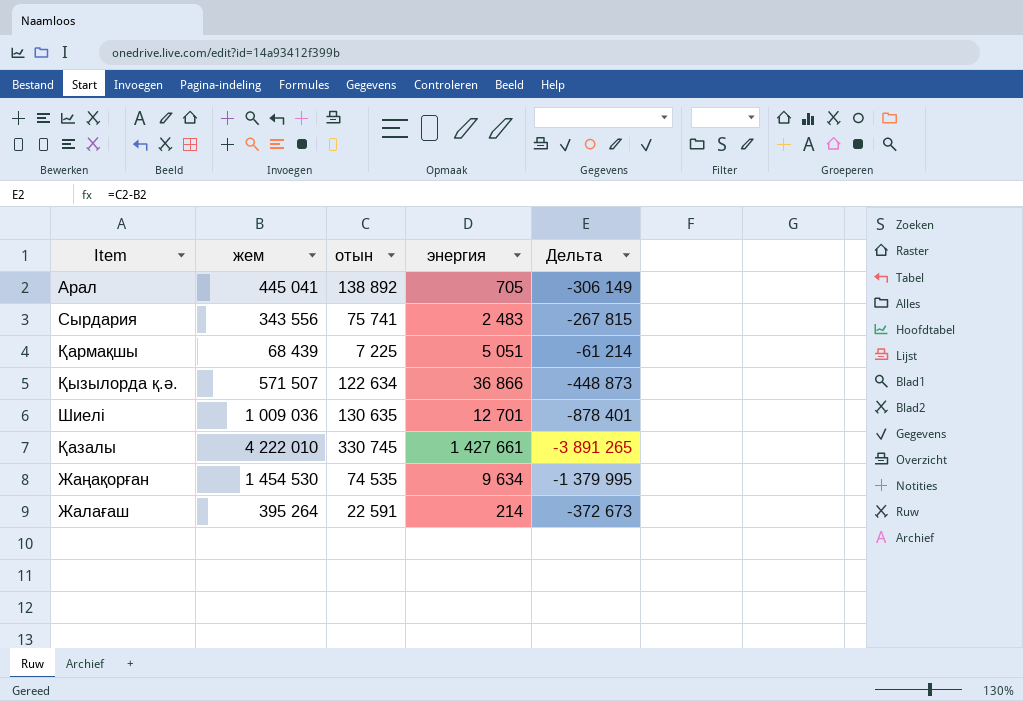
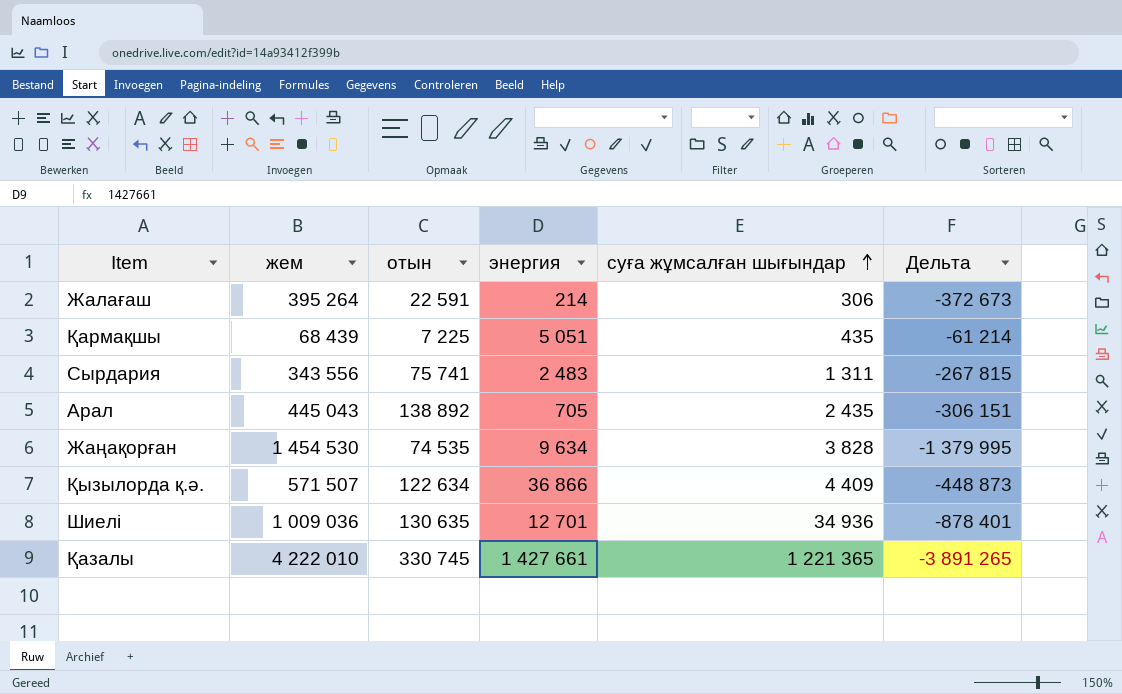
row order: none -> суға жұмсалған шығындар ascending
column суға жұмсалған шығындар | position: none -> 5
Арал | жем: 445 041 -> 445 043
Арал | Дельта: -306 149 -> -306 151

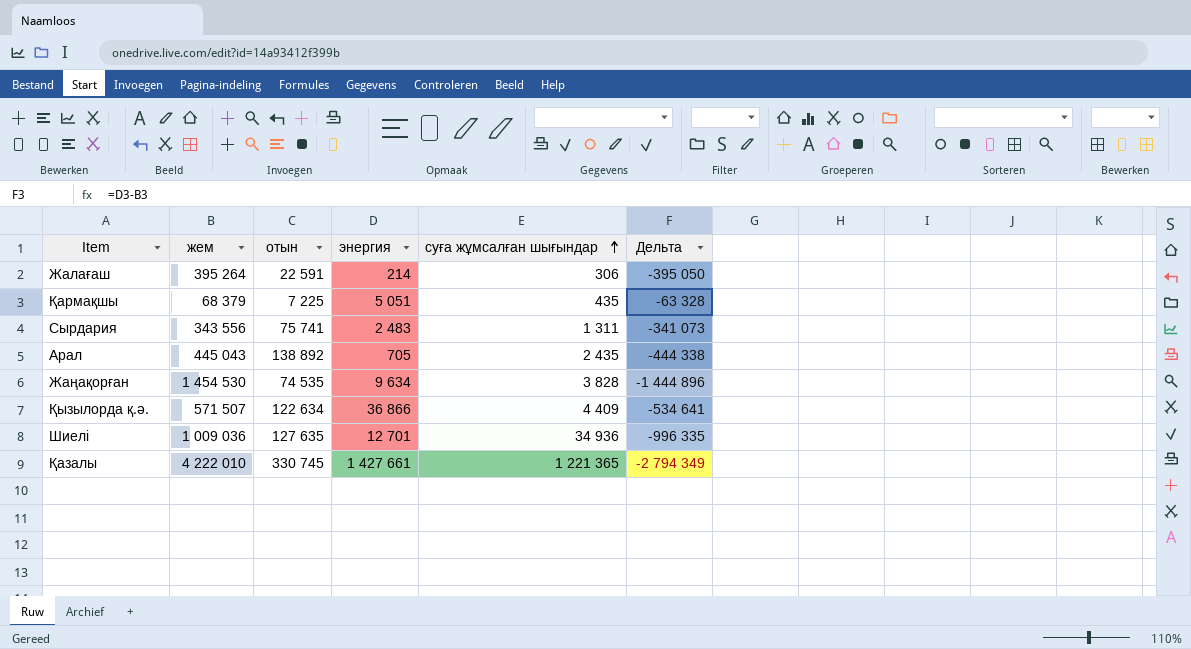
column Дельта | formula: [отын] - [жем] -> [энергия] - [жем]
Қармақшы | жем: 68 439 -> 68 379
Шиелі | отын: 130 635 -> 127 635

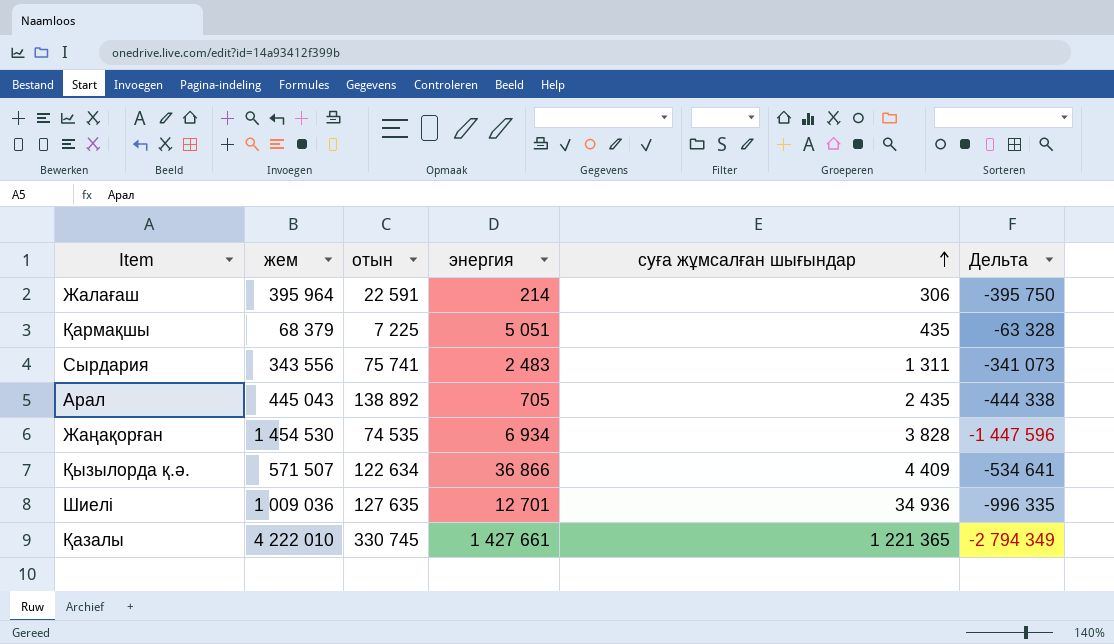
Жалағаш | жем: 395 264 -> 395 964
Жалағаш | Дельта: -395 050 -> -395 750
Жаңақорған | энергия: 9 634 -> 6 934
Жаңақорған | Дельта: -1 444 896 -> -1 447 596

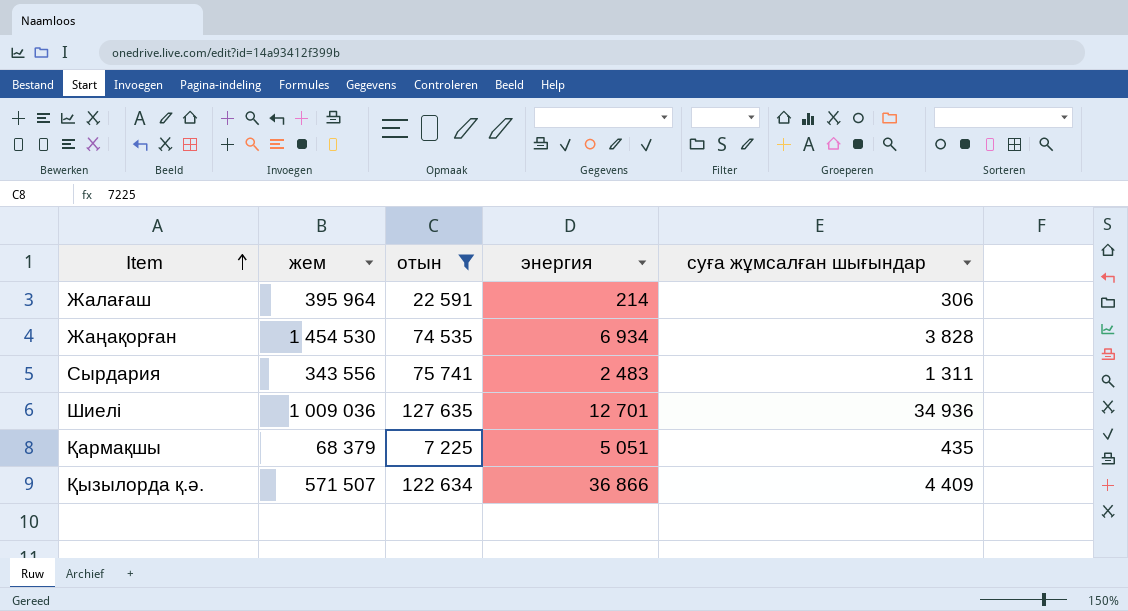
filter: none -> отын <= 127 635
row order: суға жұмсалған шығындар ascending -> Item ascending
column Дельта | formula: [энергия] - [жем] -> none

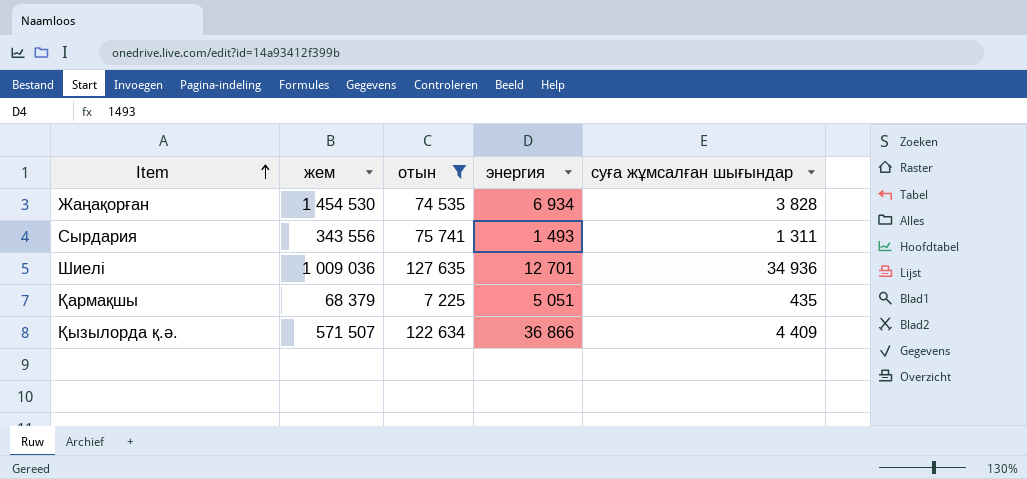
row Жалағаш: 395 964 | 22 591 | 214 | 306 -> none
Сырдария | энергия: 2 483 -> 1 493

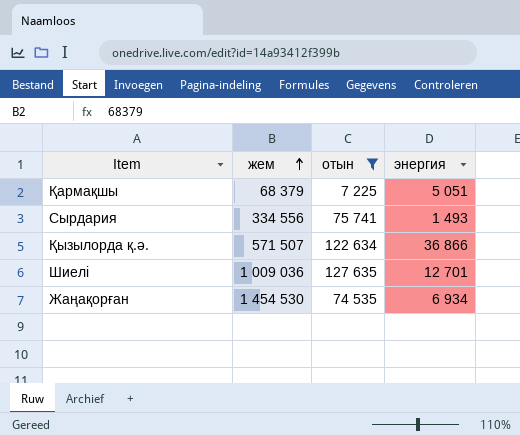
row order: Item ascending -> жем ascending
column суға жұмсалған шығындар | position: 5 -> none
Сырдария | жем: 343 556 -> 334 556

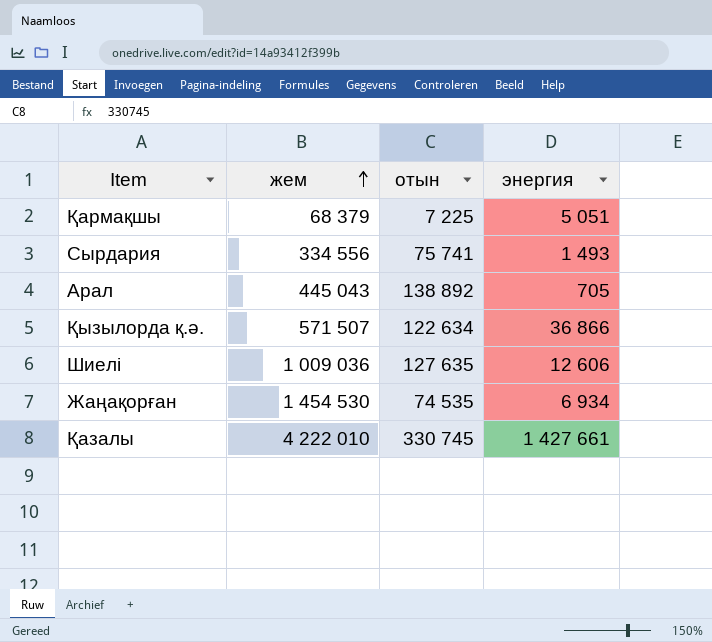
filter: отын <= 127 635 -> none
Шиелі | энергия: 12 701 -> 12 606

